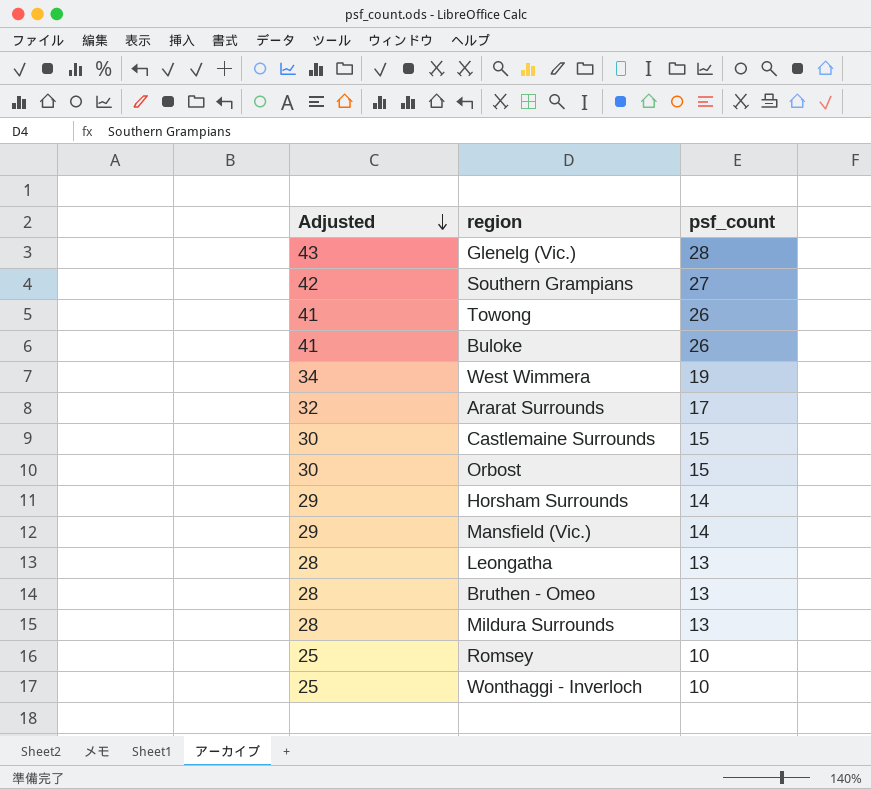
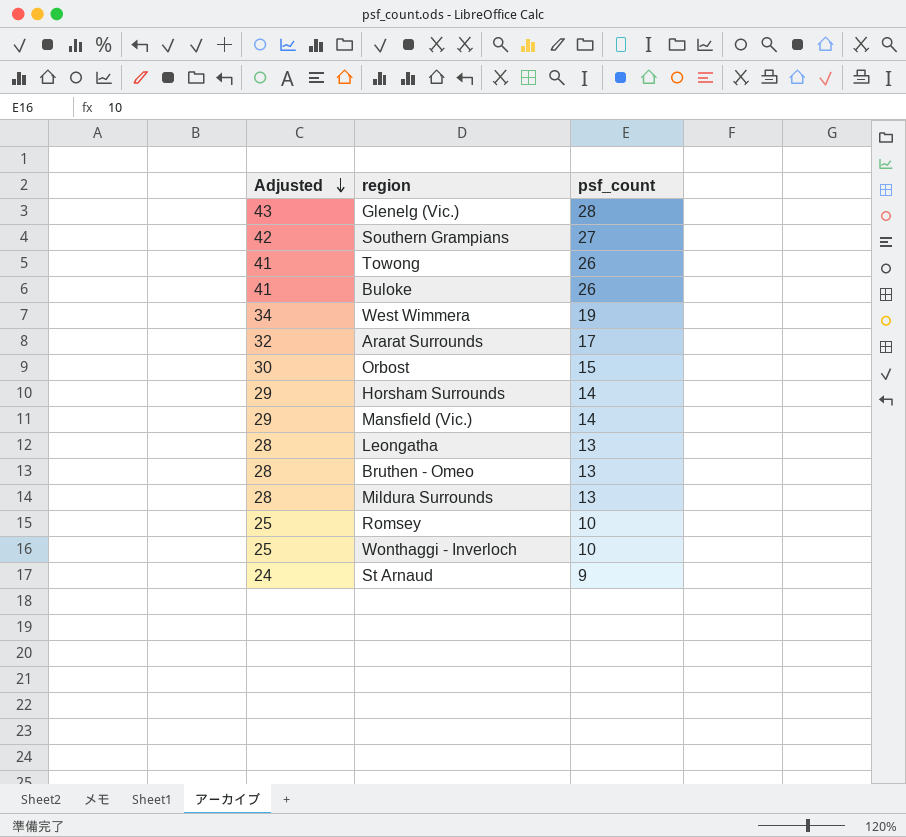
row Castlemaine Surrounds: 30 | 15 -> none
row St Arnaud: none -> 24 | 9

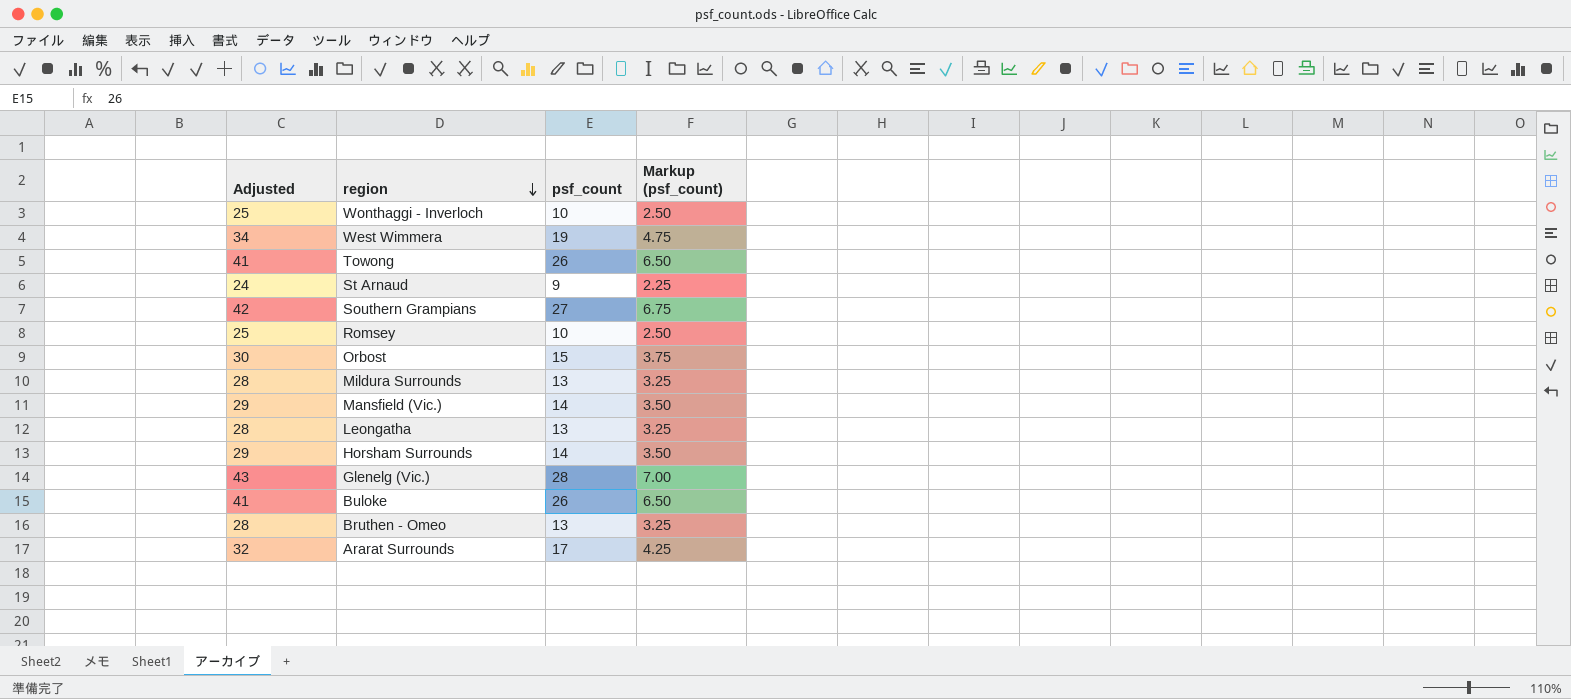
row order: Adjusted descending -> region descending
column Markup (psf_count) | formula: none -> [psf_count] * 0.25

